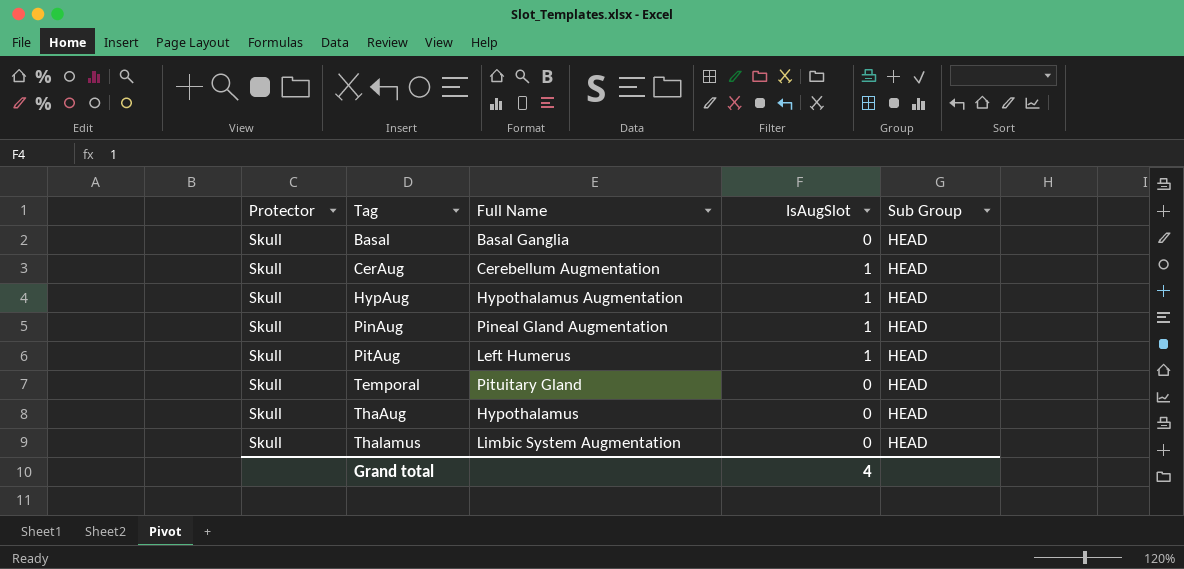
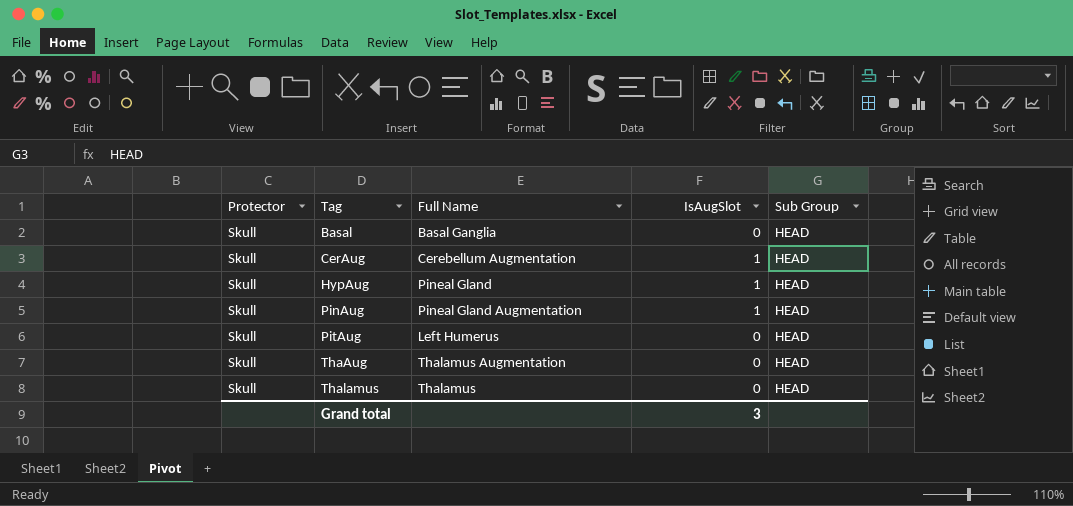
row Temporal: Skull | Pituitary Gland | 0 | HEAD -> none
HypAug | Full Name: Hypothalamus Augmentation -> Pineal Gland
PitAug | IsAugSlot: 1 -> 0
ThaAug | Full Name: Hypothalamus -> Thalamus Augmentation
Thalamus | Full Name: Limbic System Augmentation -> Thalamus
Grand total | IsAugSlot: 4 -> 3

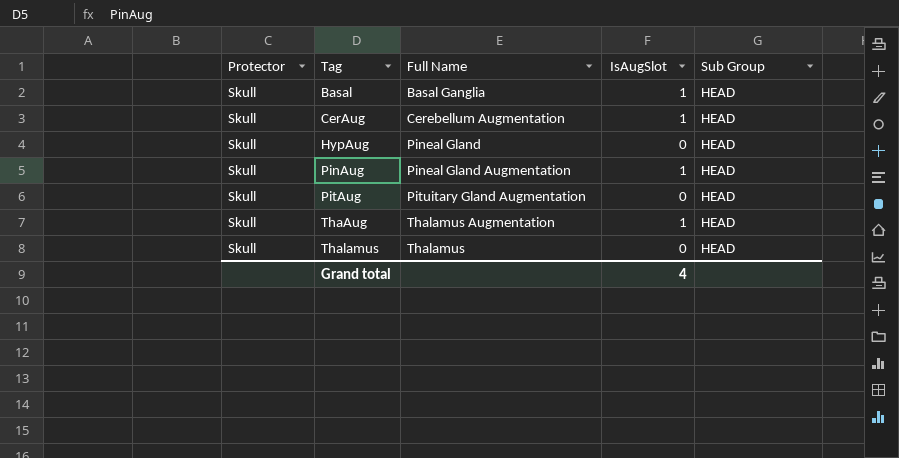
Basal | IsAugSlot: 0 -> 1
HypAug | IsAugSlot: 1 -> 0
PitAug | Full Name: Left Humerus -> Pituitary Gland Augmentation
ThaAug | IsAugSlot: 0 -> 1
Grand total | IsAugSlot: 3 -> 4

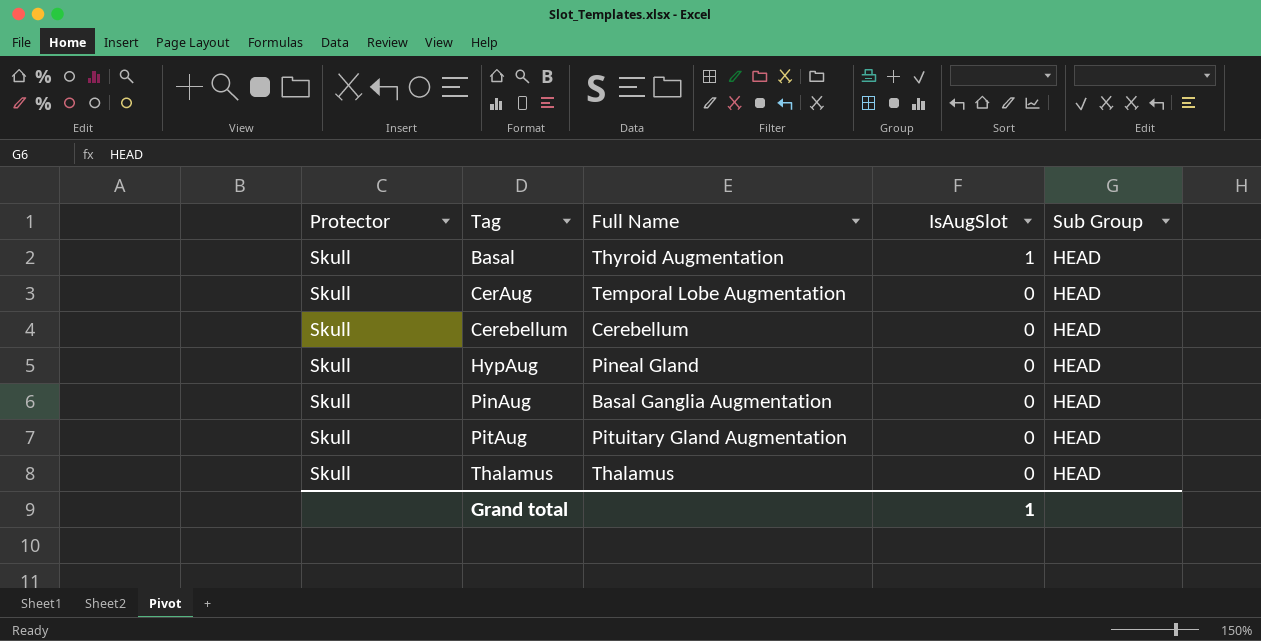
row ThaAug: Skull | Thalamus Augmentation | 1 | HEAD -> none
Basal | Full Name: Basal Ganglia -> Thyroid Augmentation
CerAug | Full Name: Cerebellum Augmentation -> Temporal Lobe Augmentation
CerAug | IsAugSlot: 1 -> 0
row Cerebellum: none -> Skull | Cerebellum | 0 | HEAD
PinAug | Full Name: Pineal Gland Augmentation -> Basal Ganglia Augmentation
PinAug | IsAugSlot: 1 -> 0
Grand total | IsAugSlot: 4 -> 1

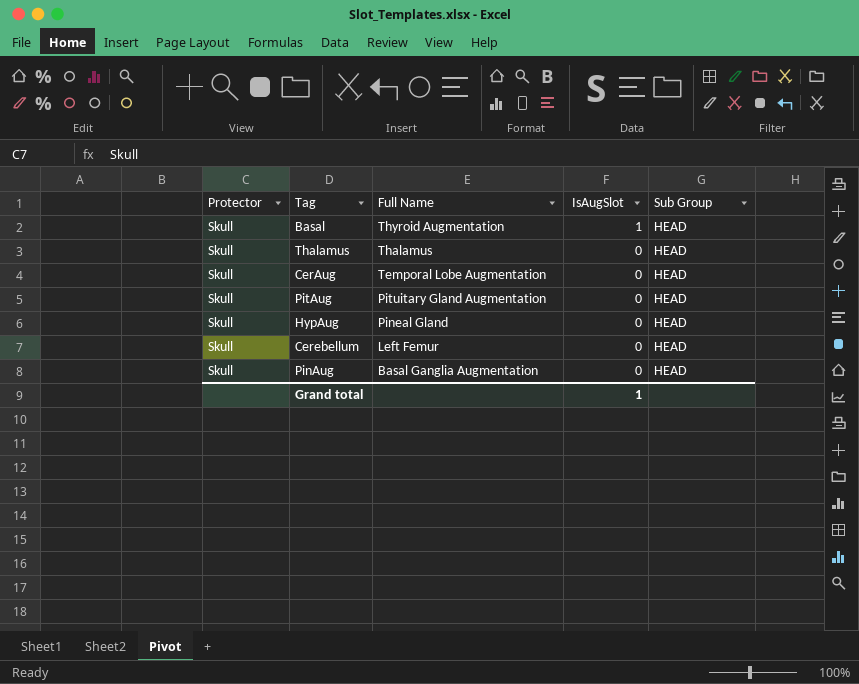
row order: Tag ascending -> Full Name descending
Cerebellum | Full Name: Cerebellum -> Left Femur

